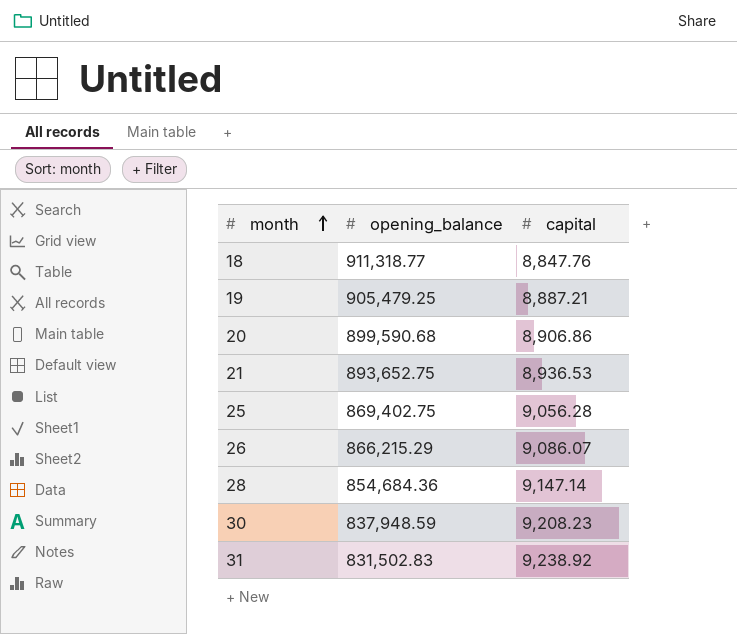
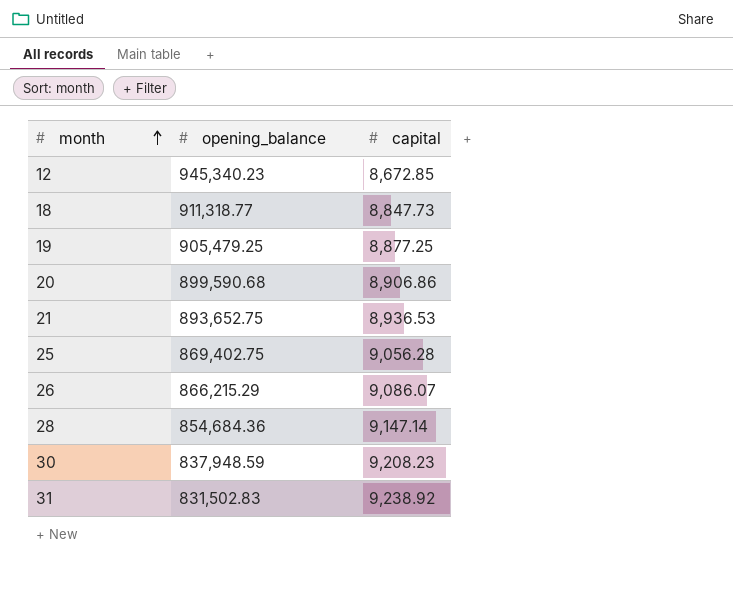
row 12: none -> 945,340.23 | 8,672.85
18 | capital: 8,847.76 -> 8,847.73
19 | capital: 8,887.21 -> 8,877.25

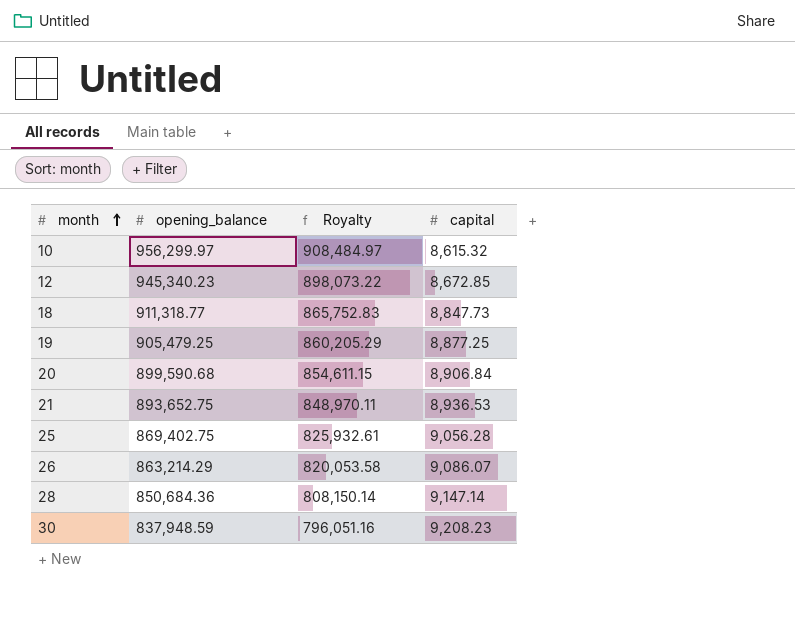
column Royalty | formula: none -> [opening_balance] * 0.95
row 31: 831,502.83 | 9,238.92 -> none
row 10: none -> 956,299.97 | 908,484.97 | 8,615.32
20 | capital: 8,906.86 -> 8,906.84
26 | opening_balance: 866,215.29 -> 863,214.29
28 | opening_balance: 854,684.36 -> 850,684.36

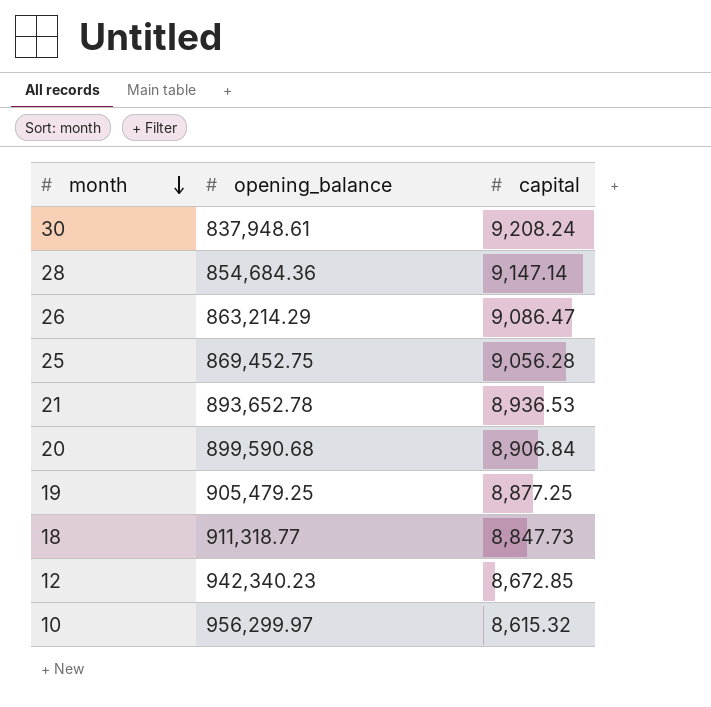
row order: month ascending -> month descending
column Royalty | formula: [opening_balance] * 0.95 -> none
30 | opening_balance: 837,948.59 -> 837,948.61
30 | capital: 9,208.23 -> 9,208.24
28 | opening_balance: 850,684.36 -> 854,684.36
26 | capital: 9,086.07 -> 9,086.47
25 | opening_balance: 869,402.75 -> 869,452.75
21 | opening_balance: 893,652.75 -> 893,652.78
12 | opening_balance: 945,340.23 -> 942,340.23

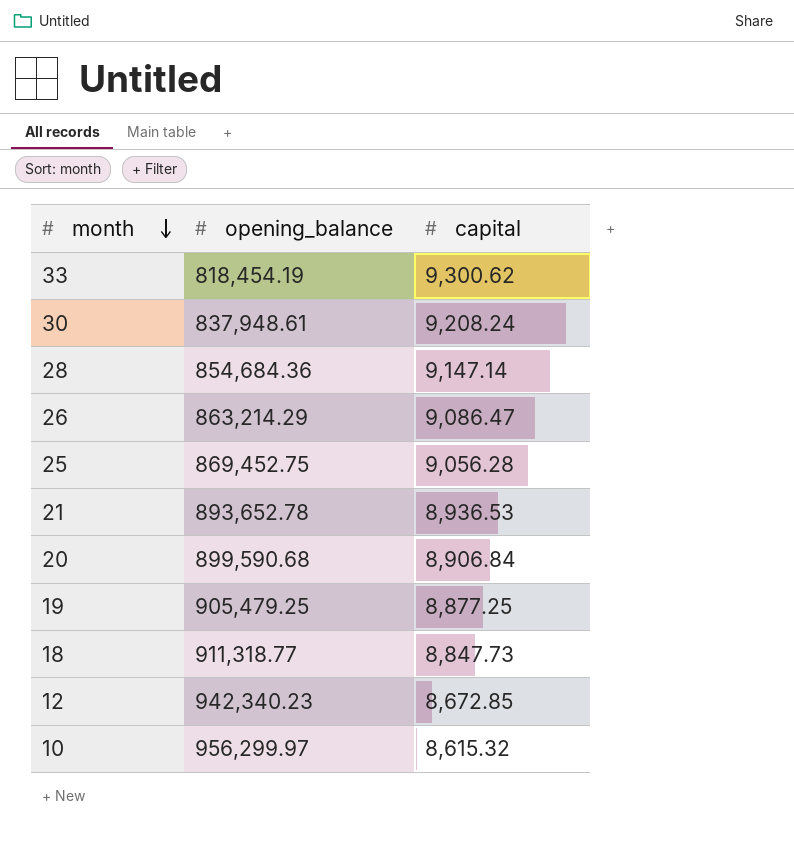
row 33: none -> 818,454.19 | 9,300.62

